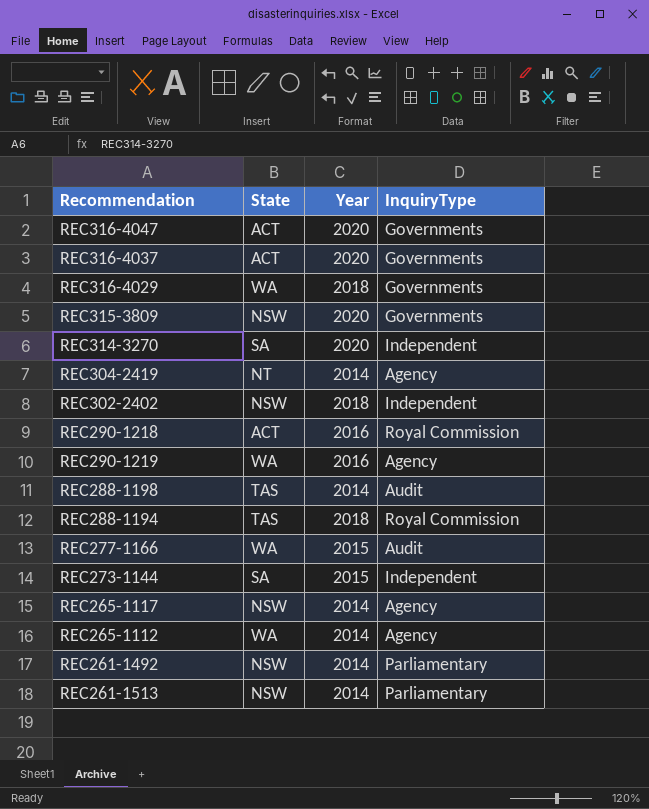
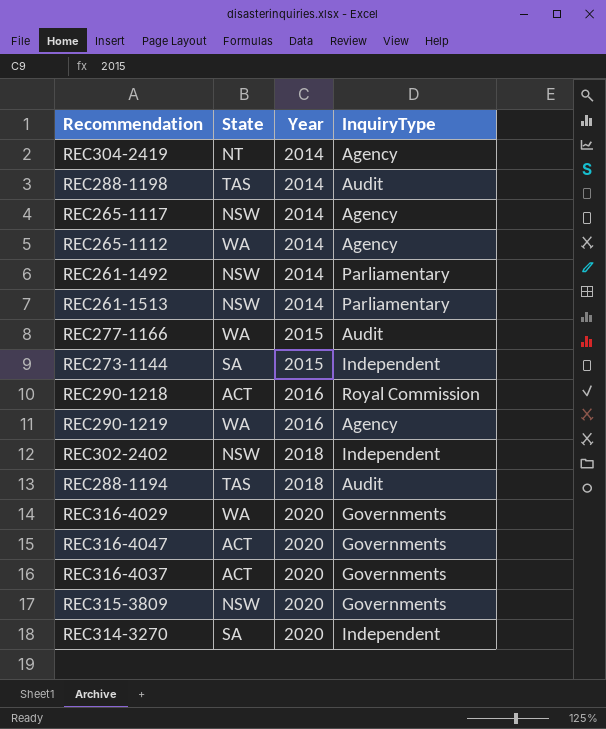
row order: none -> Year ascending
REC288-1194 | InquiryType: Royal Commission -> Audit
REC316-4029 | Year: 2018 -> 2020

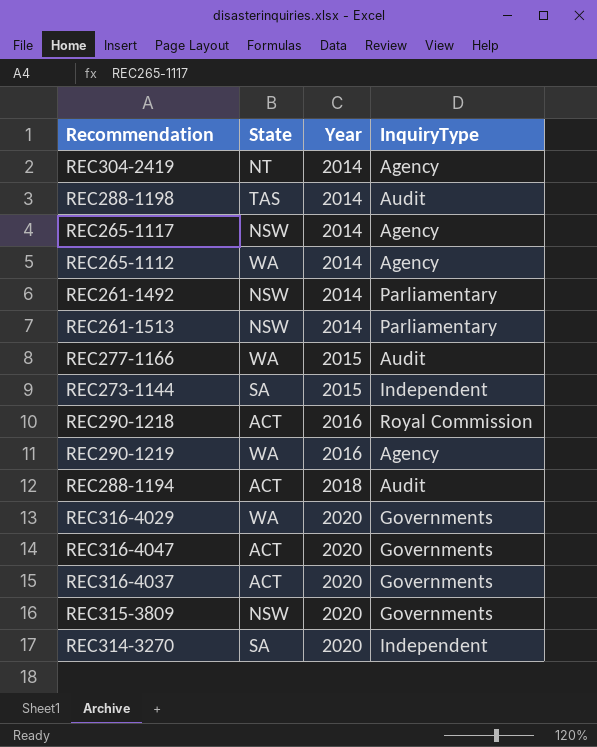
row REC302-2402: NSW | 2018 | Independent -> none
REC288-1194 | State: TAS -> ACT

